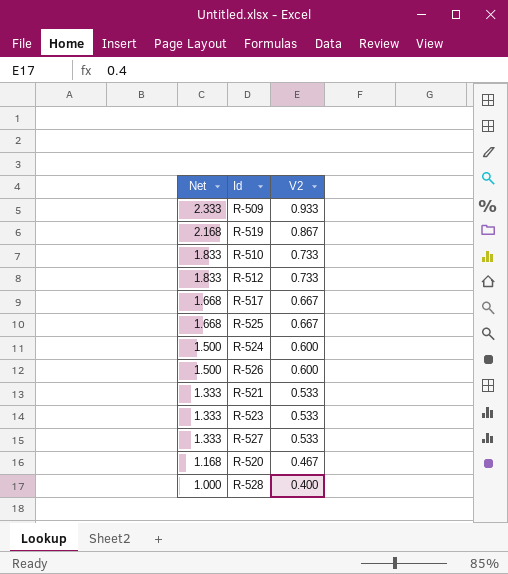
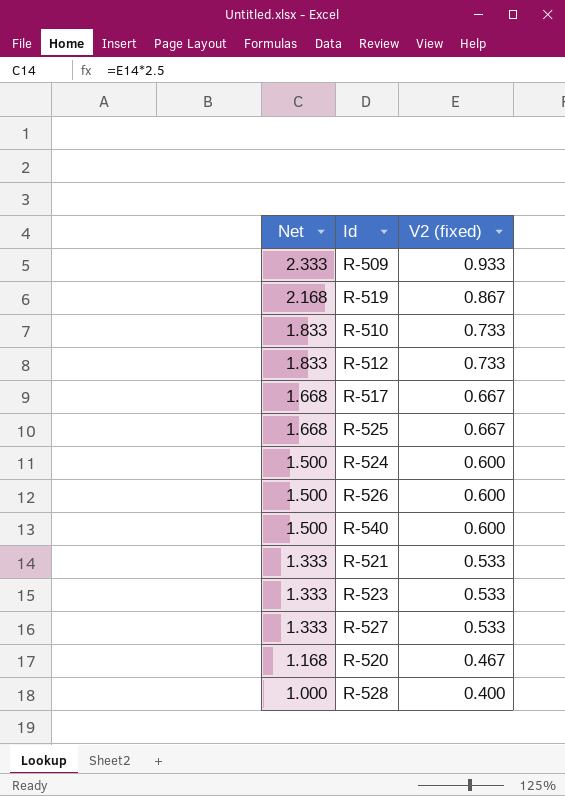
column name: V2 -> V2 (fixed)
row R-540: none -> 1.500 | 0.600

